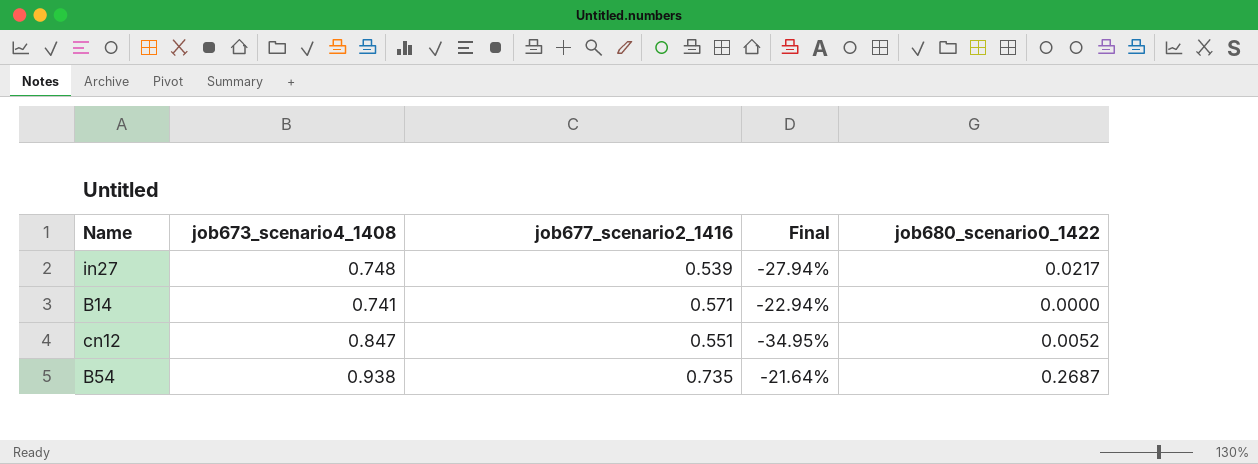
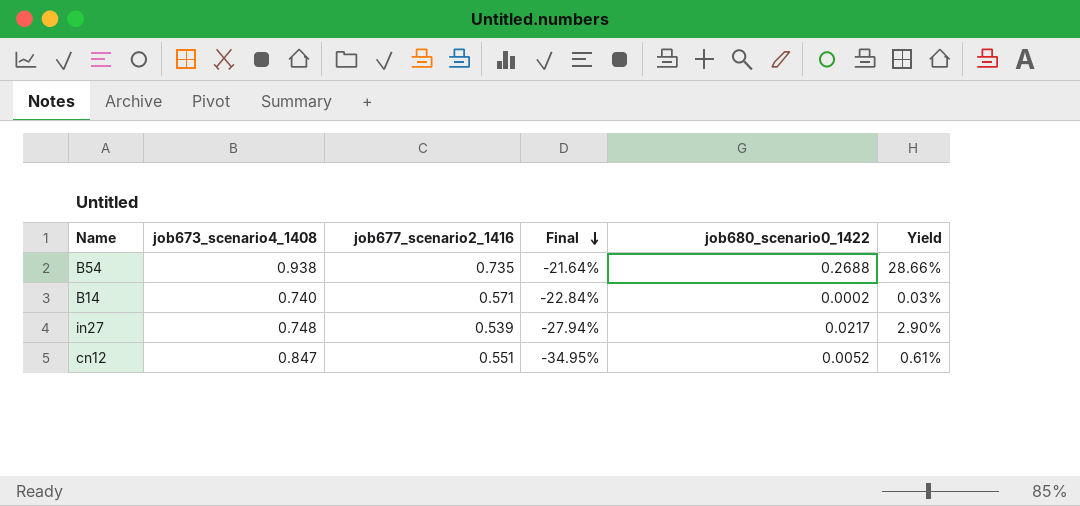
row order: none -> Final descending
column Yield | formula: none -> [job680_scenario0_1422] / [job673_scenario4_1408]
B54 | job680_scenario0_1422: 0.2687 -> 0.2688
B14 | job673_scenario4_1408: 0.741 -> 0.740
B14 | Final: -22.94% -> -22.84%
B14 | job680_scenario0_1422: 0.0000 -> 0.0002

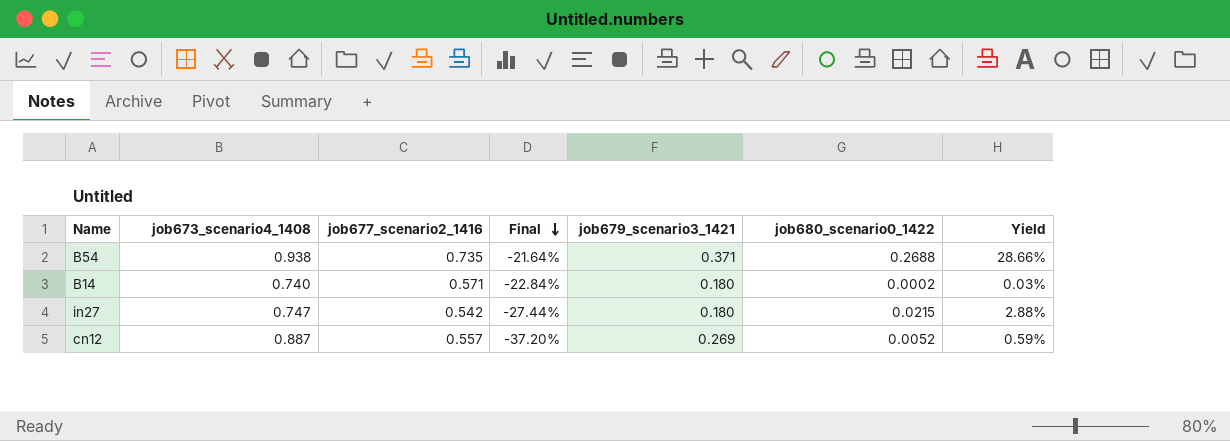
column job679_scenario3_1421 | position: none -> 5
in27 | job673_scenario4_1408: 0.748 -> 0.747
in27 | job677_scenario2_1416: 0.539 -> 0.542
in27 | Final: -27.94% -> -27.44%
in27 | job680_scenario0_1422: 0.0217 -> 0.0215
in27 | Yield: 2.90% -> 2.88%
cn12 | job673_scenario4_1408: 0.847 -> 0.887
cn12 | job677_scenario2_1416: 0.551 -> 0.557
cn12 | Final: -34.95% -> -37.20%
cn12 | Yield: 0.61% -> 0.59%

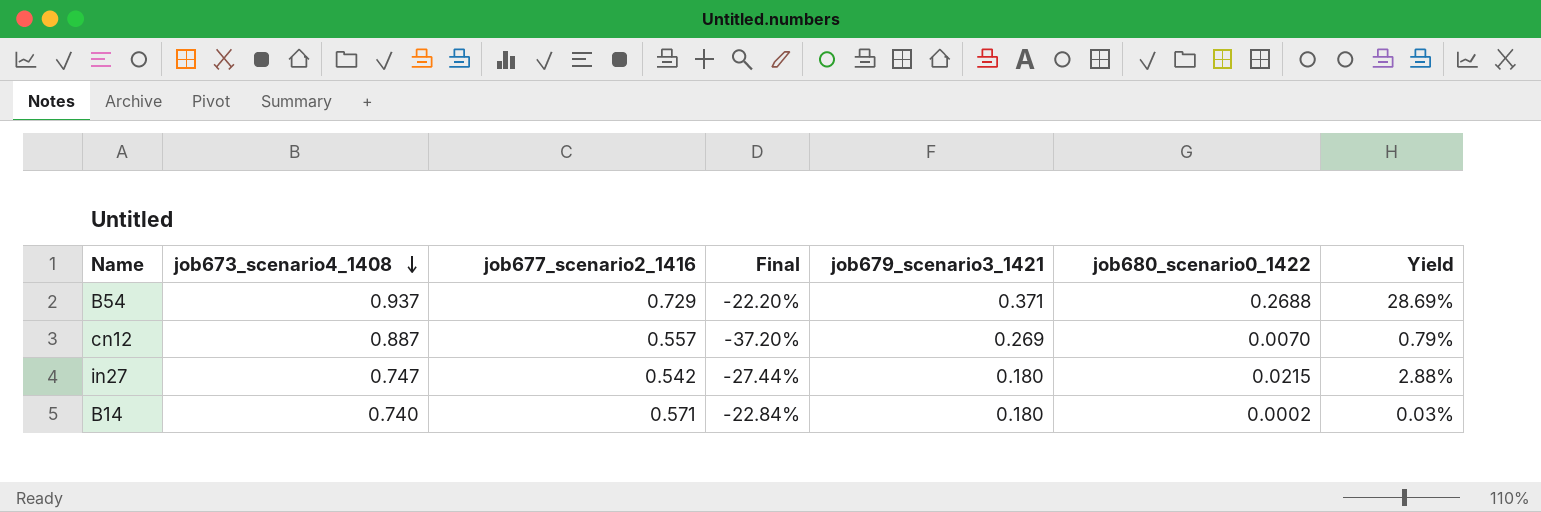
row order: Final descending -> job673_scenario4_1408 descending
B54 | job673_scenario4_1408: 0.938 -> 0.937
B54 | job677_scenario2_1416: 0.735 -> 0.729
B54 | Final: -21.64% -> -22.20%
B54 | Yield: 28.66% -> 28.69%
cn12 | job680_scenario0_1422: 0.0052 -> 0.0070
cn12 | Yield: 0.59% -> 0.79%

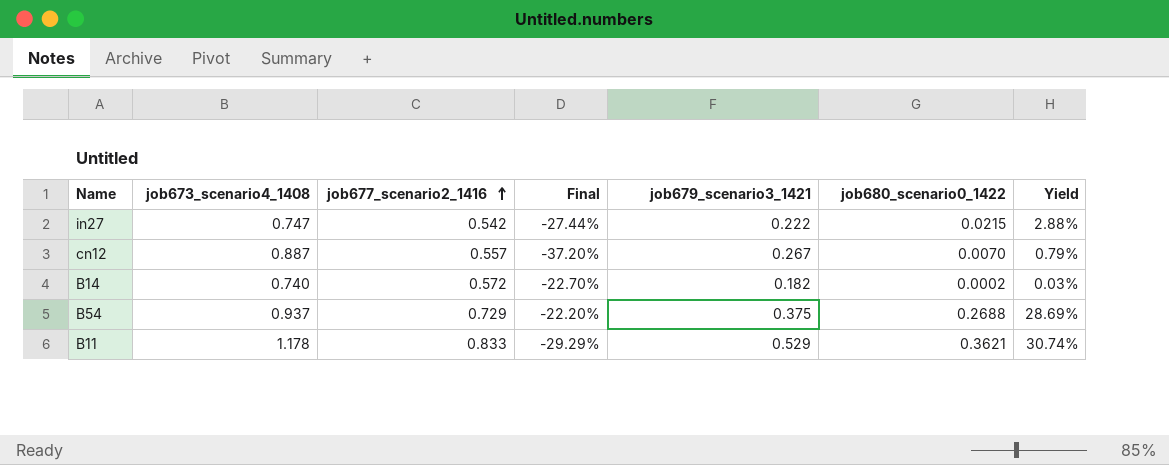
row order: job673_scenario4_1408 descending -> job677_scenario2_1416 ascending
in27 | job679_scenario3_1421: 0.180 -> 0.222
cn12 | job679_scenario3_1421: 0.269 -> 0.267
B14 | job677_scenario2_1416: 0.571 -> 0.572
B14 | Final: -22.84% -> -22.70%
B14 | job679_scenario3_1421: 0.180 -> 0.182
B54 | job679_scenario3_1421: 0.371 -> 0.375
row B11: none -> 1.178 | 0.833 | -29.29% | 0.529 | 0.3621 | 30.74%

